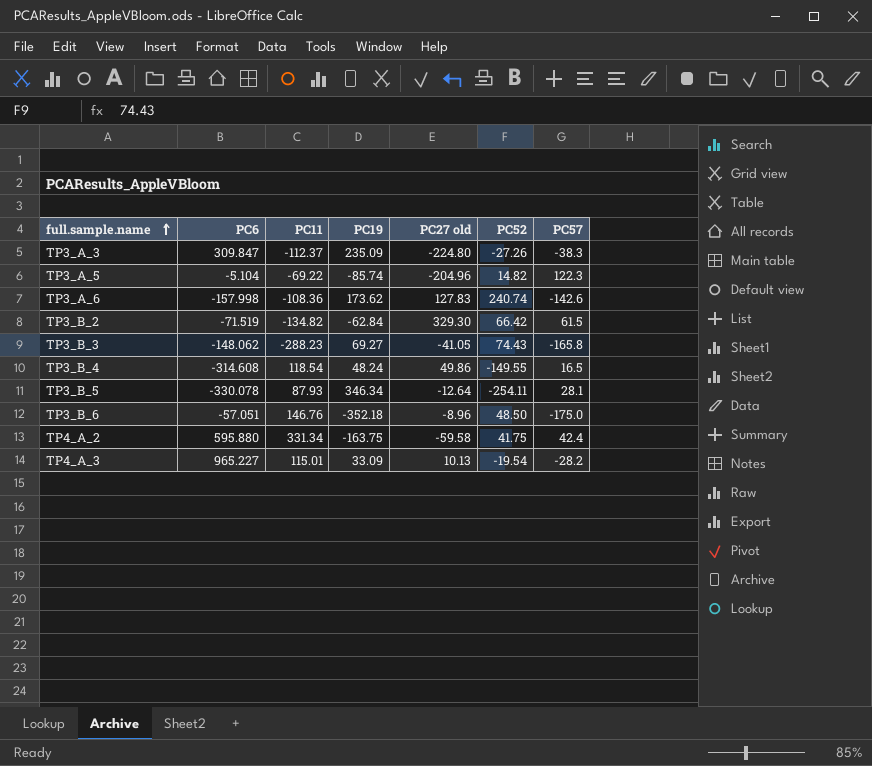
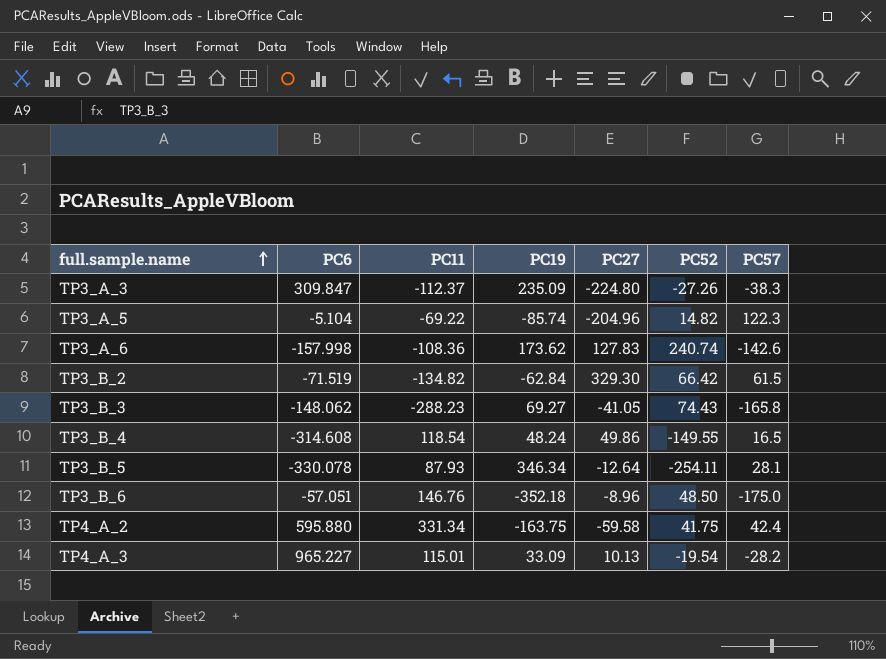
column name: PC27 old -> PC27

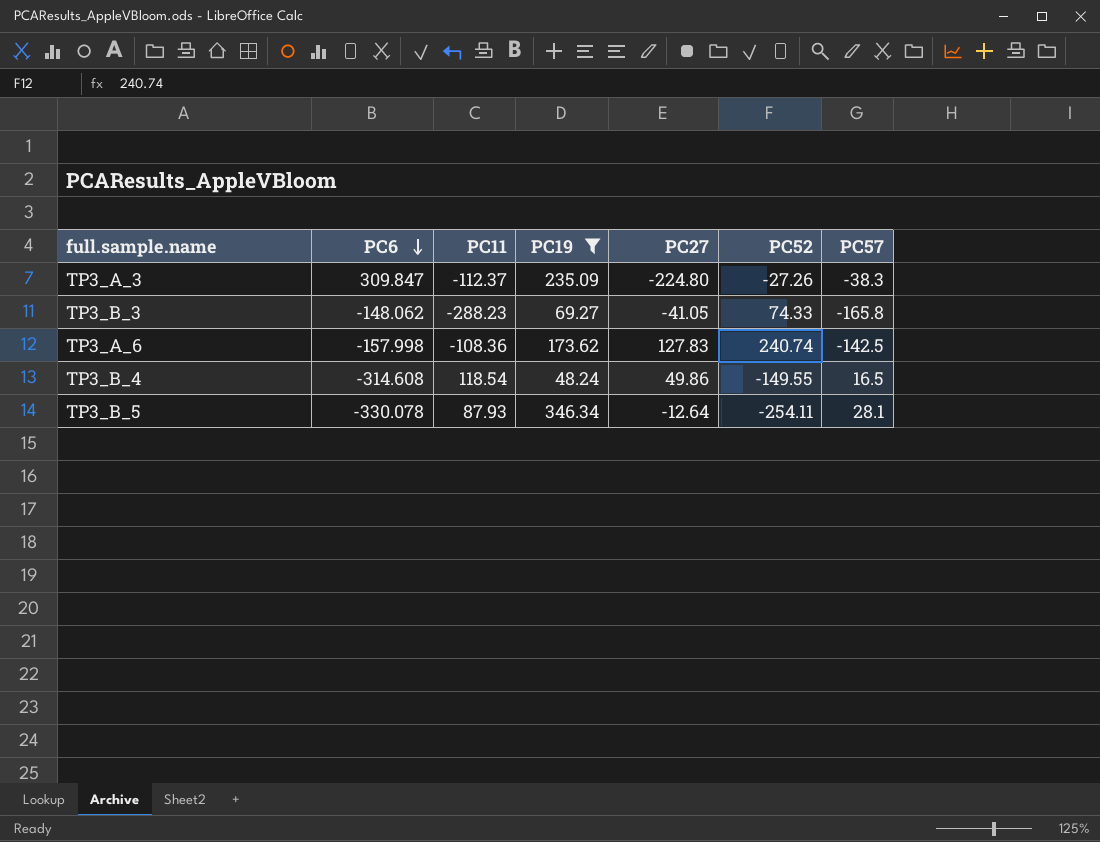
filter: none -> PC19 >= 48.24
row order: full.sample.name ascending -> PC6 descending
TP3_B_3 | PC52: 74.43 -> 74.33
TP3_A_6 | PC57: -142.6 -> -142.5

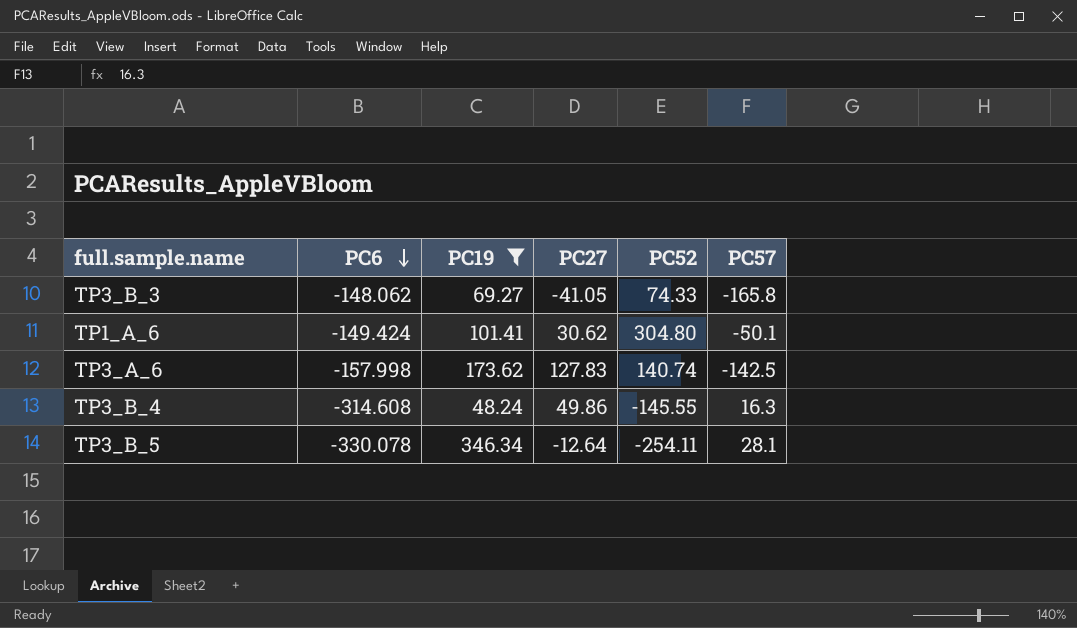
column PC11 | position: 3 -> none
row TP3_A_3: 309.847 | -112.37 | 235.09 | -224.80 | -27.26 | -38.3 -> none
row TP1_A_6: none -> -149.424 | 101.41 | 30.62 | 304.80 | -50.1
TP3_A_6 | PC52: 240.74 -> 140.74
TP3_B_4 | PC52: -149.55 -> -145.55
TP3_B_4 | PC57: 16.5 -> 16.3

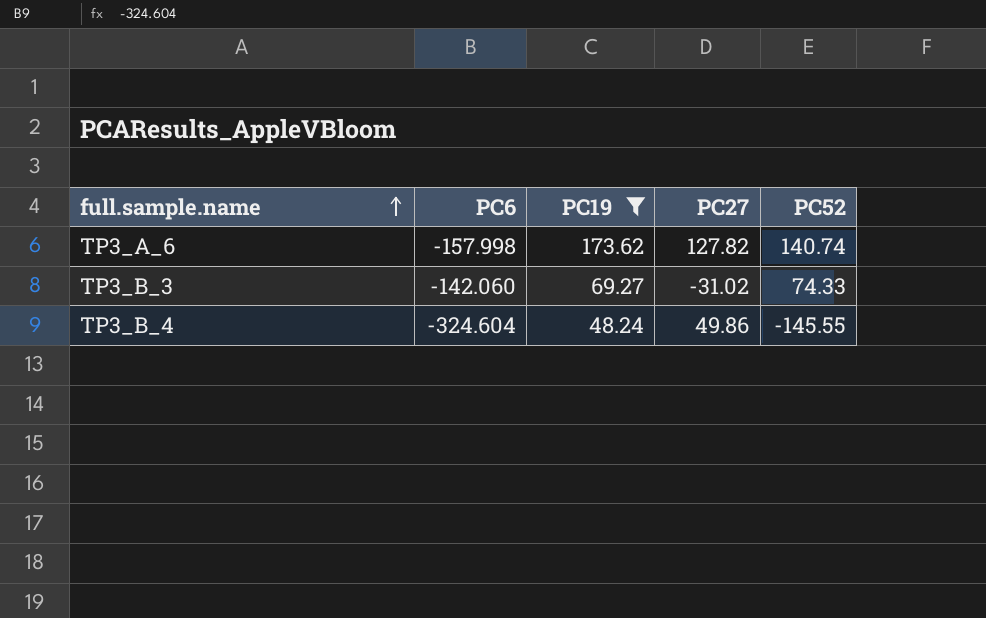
row order: PC6 descending -> full.sample.name ascending
column PC57 | position: 6 -> none
row TP1_A_6: -149.424 | 101.41 | 30.62 | 304.80 | -50.1 -> none
row TP3_B_5: -330.078 | 346.34 | -12.64 | -254.11 | 28.1 -> none
TP3_A_6 | PC27: 127.83 -> 127.82
TP3_B_3 | PC6: -148.062 -> -142.060
TP3_B_3 | PC27: -41.05 -> -31.02
TP3_B_4 | PC6: -314.608 -> -324.604

